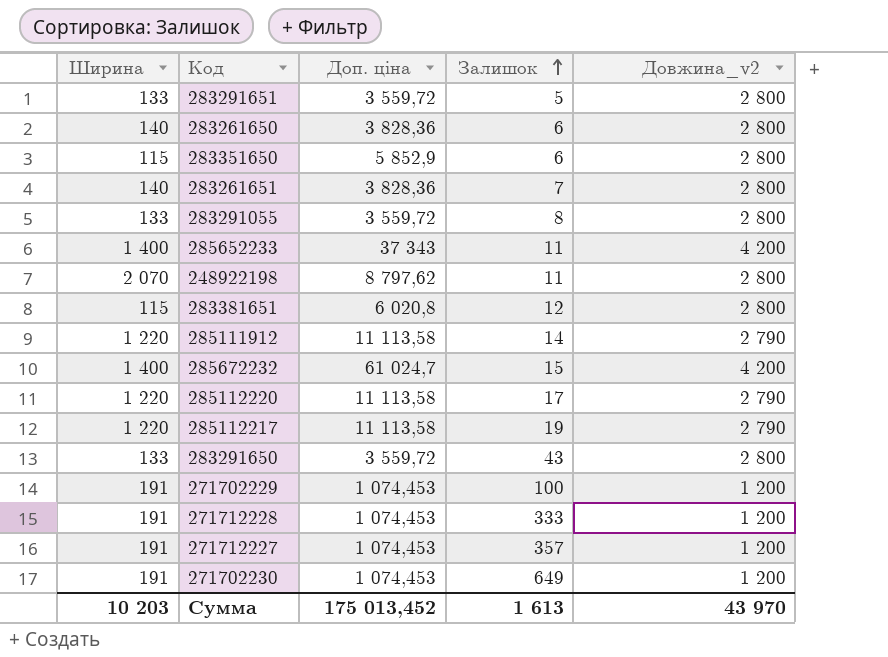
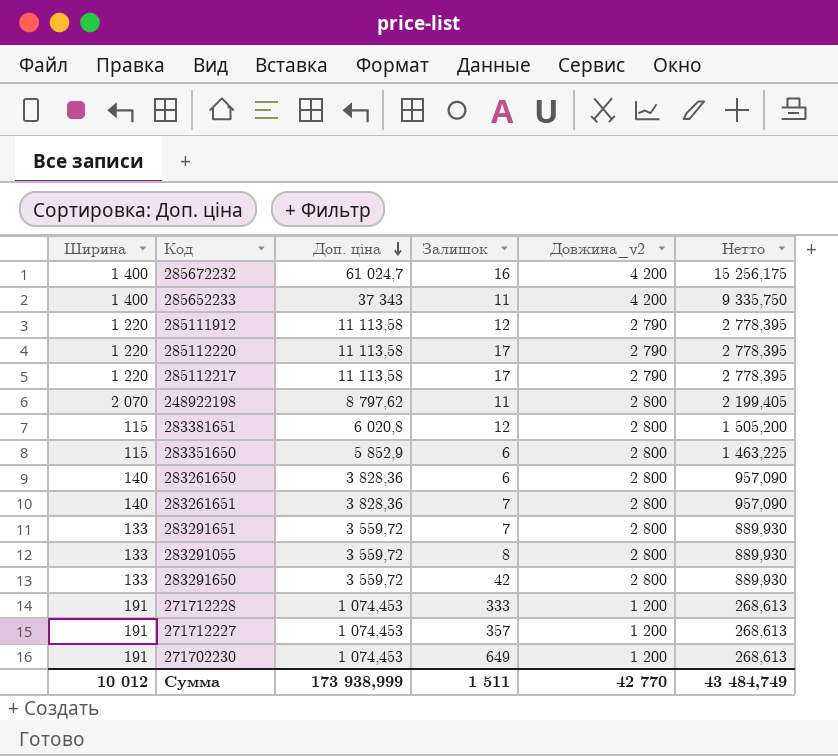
row order: Залишок ascending -> Доп. ціна descending
column Нетто | formula: none -> [Доп. ціна] * 0,25
row 271702229: 191 | 1 074,453 | 100 | 1 200 -> none
285672232 | Залишок: 15 -> 16
285111912 | Залишок: 14 -> 12
285112217 | Залишок: 19 -> 17
283291651 | Залишок: 5 -> 7
283291650 | Залишок: 43 -> 42
Сумма | Ширина: 10 203 -> 10 012
Сумма | Доп. ціна: 175 013,452 -> 173 938,999
Сумма | Залишок: 1 613 -> 1 511
Сумма | Довжина_v2: 43 970 -> 42 770

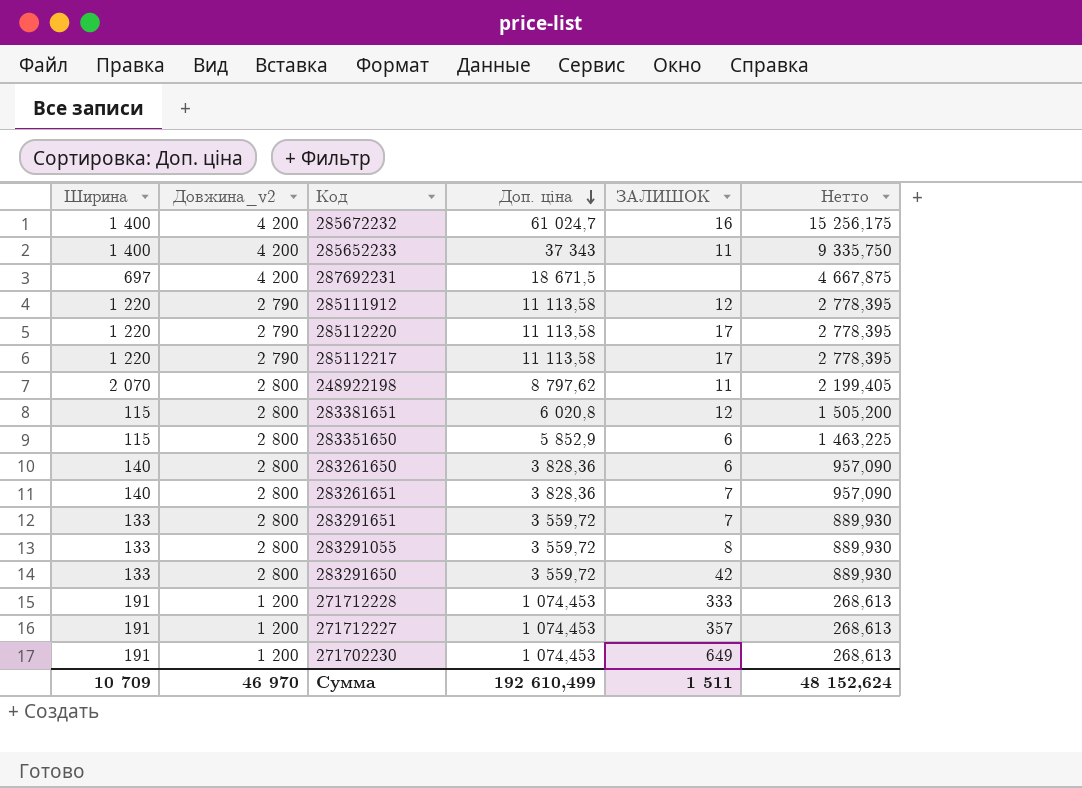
column Довжина_v2 | position: 5 -> 2
column name: Залишок -> ЗАЛИШОК
row 287692231: none -> 697 | 4 200 | 18 671,5 | none | 4 667,875
Сумма | Ширина: 10 012 -> 10 709
Сумма | Довжина_v2: 42 770 -> 46 970
Сумма | Доп. ціна: 173 938,999 -> 192 610,499
Сумма | Нетто: 43 484,749 -> 48 152,624

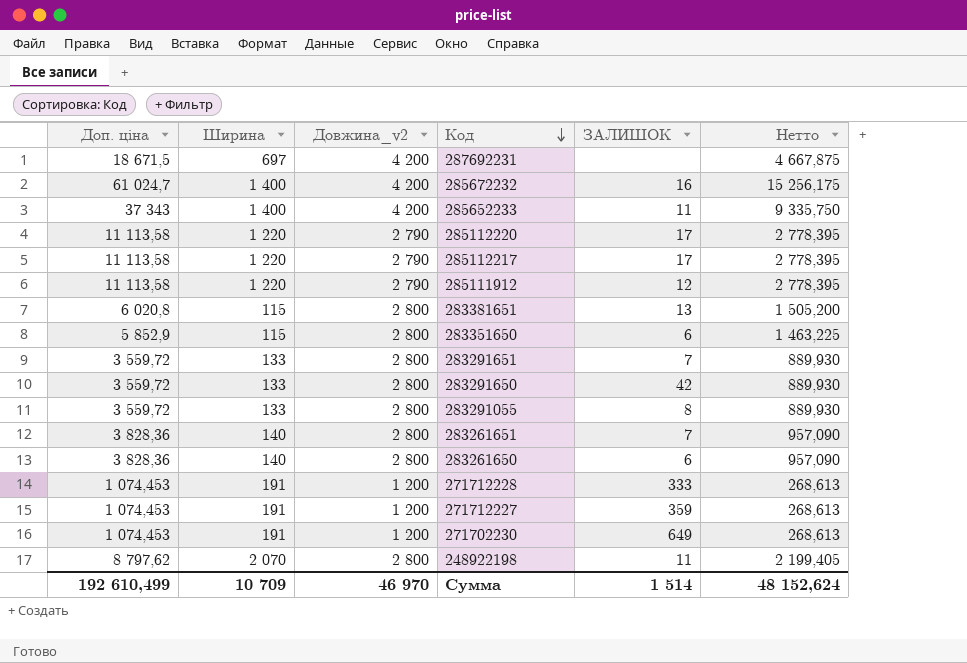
row order: Доп. ціна descending -> Код descending
column Доп. ціна | position: 4 -> 1
283381651 | ЗАЛИШОК: 12 -> 13
271712227 | ЗАЛИШОК: 357 -> 359
Сумма | ЗАЛИШОК: 1 511 -> 1 514

